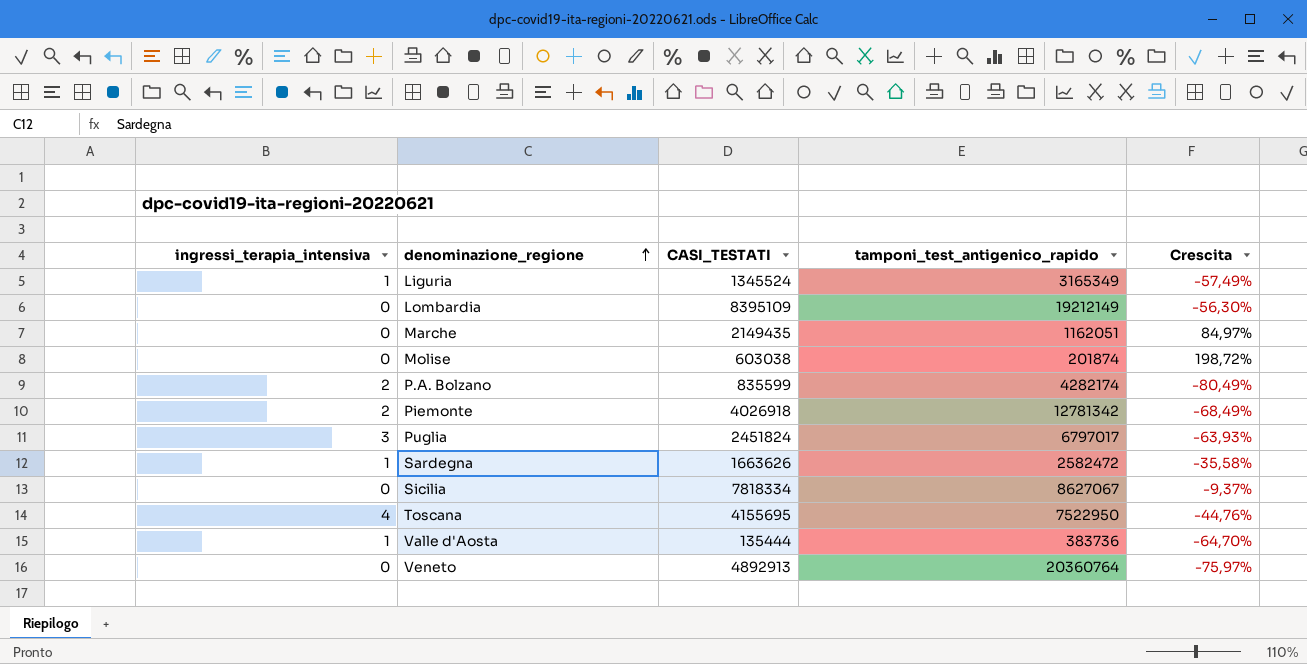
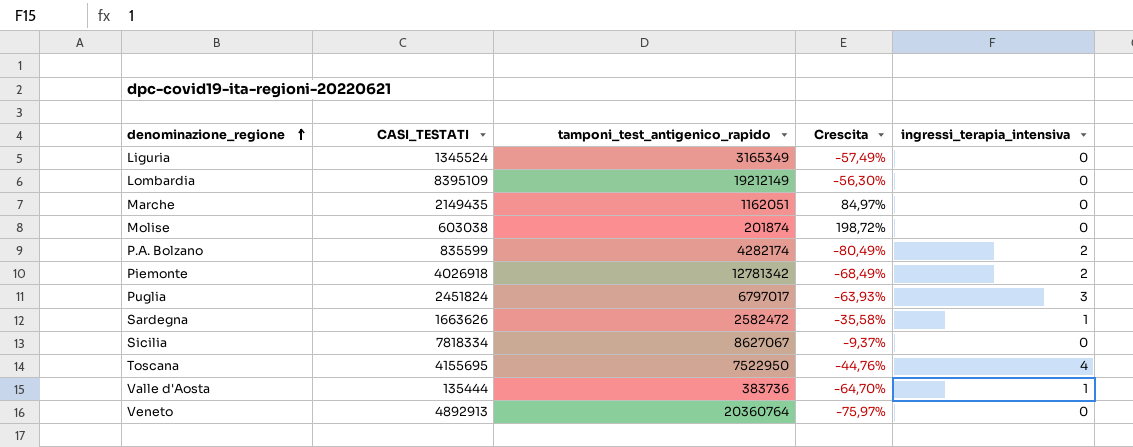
column ingressi_terapia_intensiva | position: 1 -> 5
Liguria | ingressi_terapia_intensiva: 1 -> 0

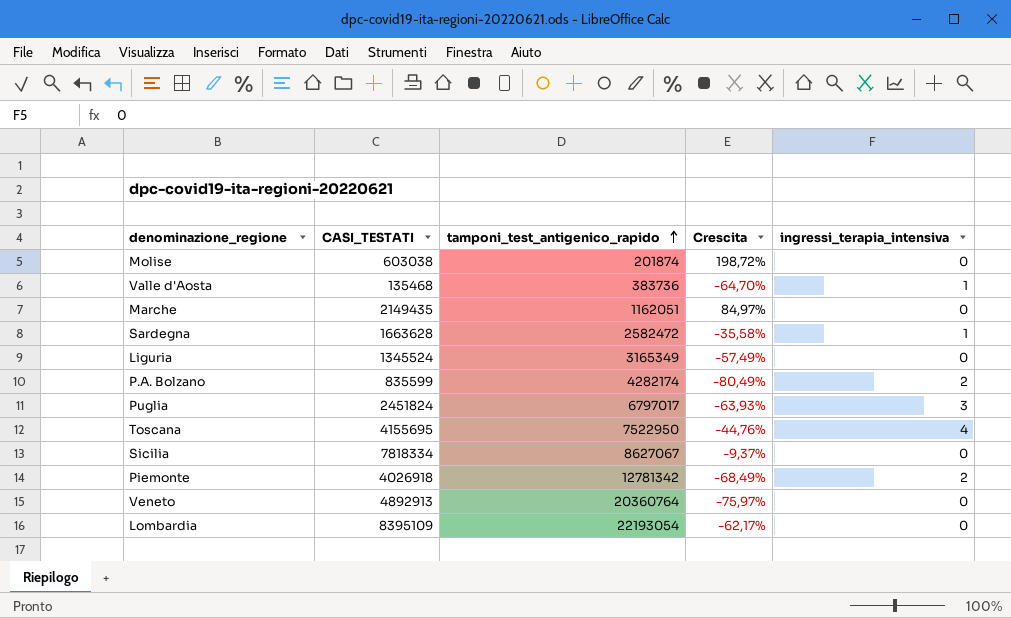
row order: denominazione_regione ascending -> tamponi_test_antigenico_rapido ascending
Valle d'Aosta | CASI_TESTATI: 135444 -> 135468
Sardegna | CASI_TESTATI: 1663626 -> 1663628
Lombardia | tamponi_test_antigenico_rapido: 19212149 -> 22193054
Lombardia | Crescita: -56,30% -> -62,17%

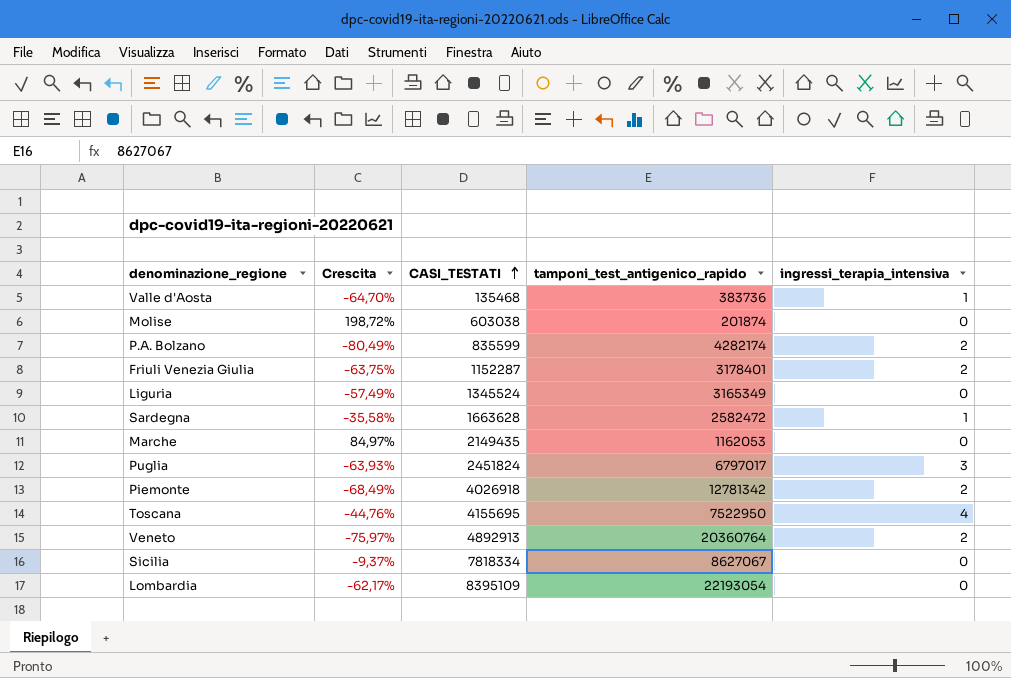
row order: tamponi_test_antigenico_rapido ascending -> CASI_TESTATI ascending
column Crescita | position: 4 -> 2
row Friuli Venezia Giulia: none -> -63,75% | 1152287 | 3178401 | 2
Marche | tamponi_test_antigenico_rapido: 1162051 -> 1162053
Veneto | ingressi_terapia_intensiva: 0 -> 2

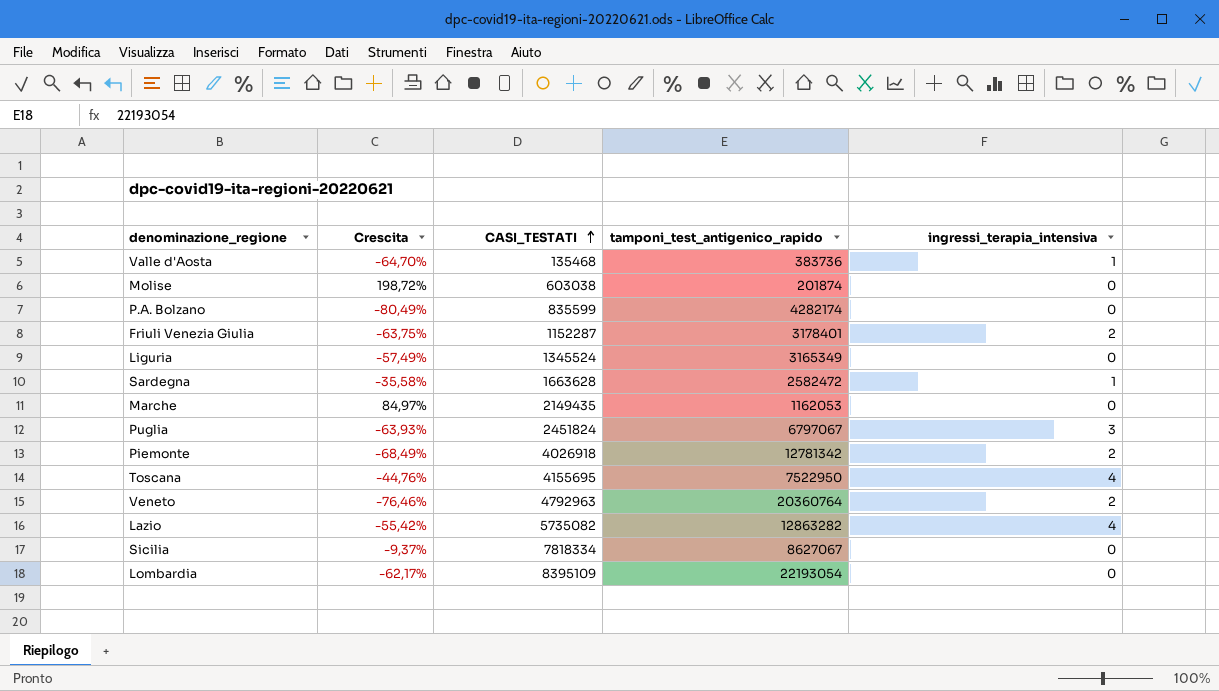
P.A. Bolzano | ingressi_terapia_intensiva: 2 -> 0
Puglia | tamponi_test_antigenico_rapido: 6797017 -> 6797067
Veneto | Crescita: -75,97% -> -76,46%
Veneto | CASI_TESTATI: 4892913 -> 4792963
row Lazio: none -> -55,42% | 5735082 | 12863282 | 4

